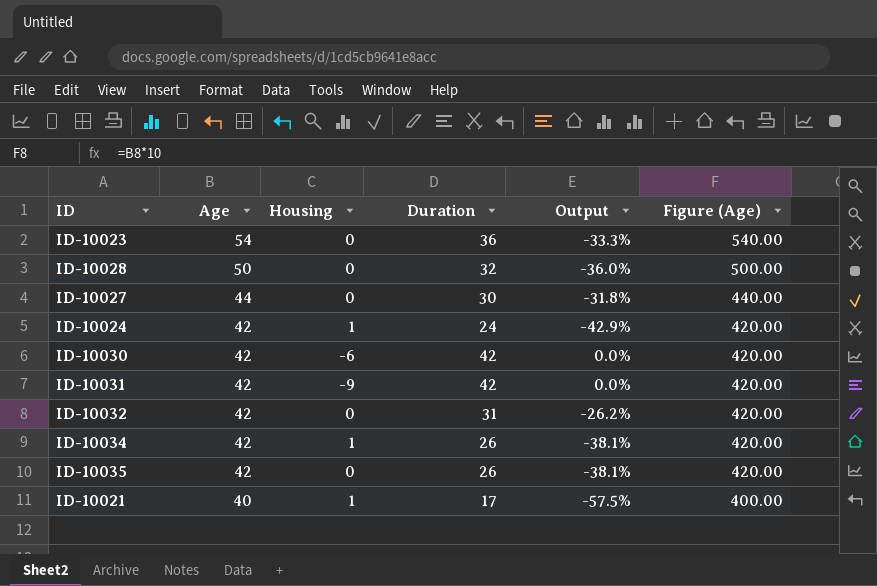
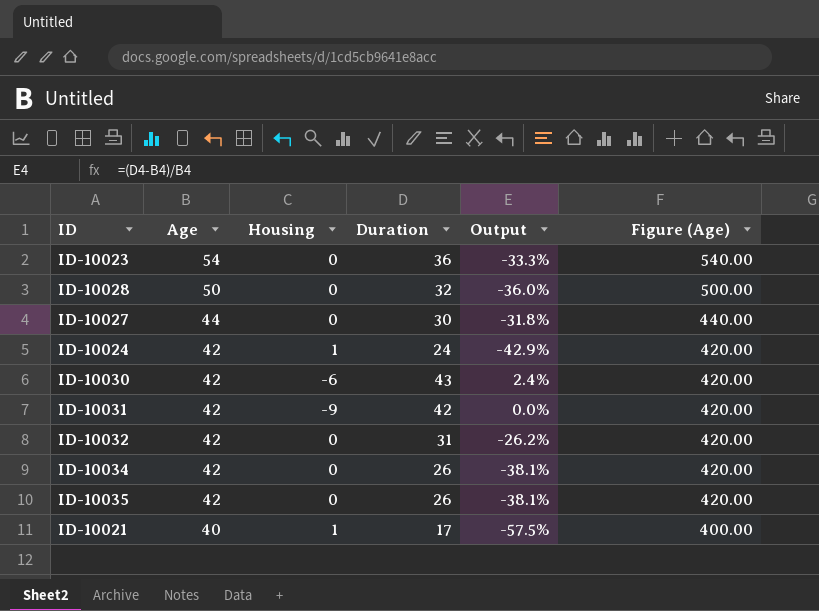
ID-10030 | Duration: 42 -> 43
ID-10030 | Output: 0.0% -> 2.4%
ID-10034 | Housing: 1 -> 0

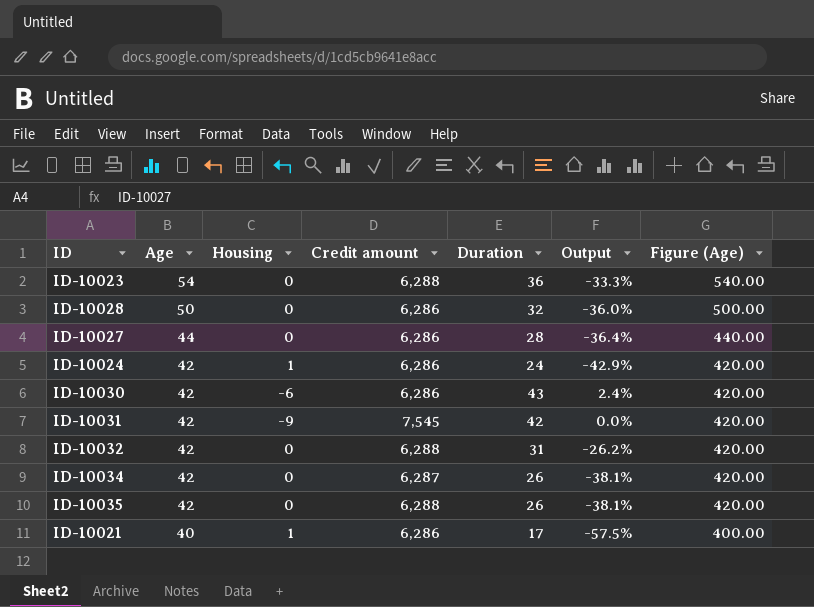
column Credit amount | position: none -> 4
ID-10027 | Duration: 30 -> 28
ID-10027 | Output: -31.8% -> -36.4%

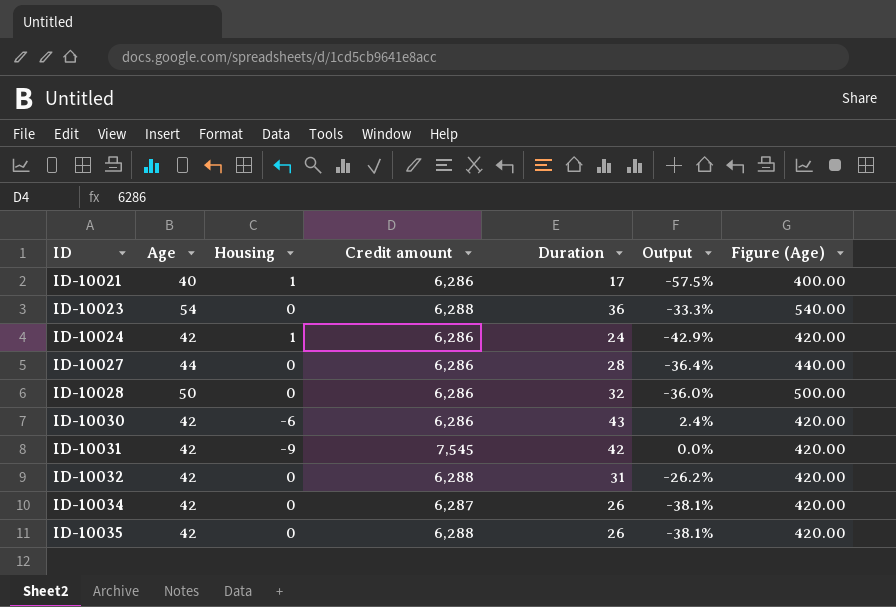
row order: Age descending -> ID ascending

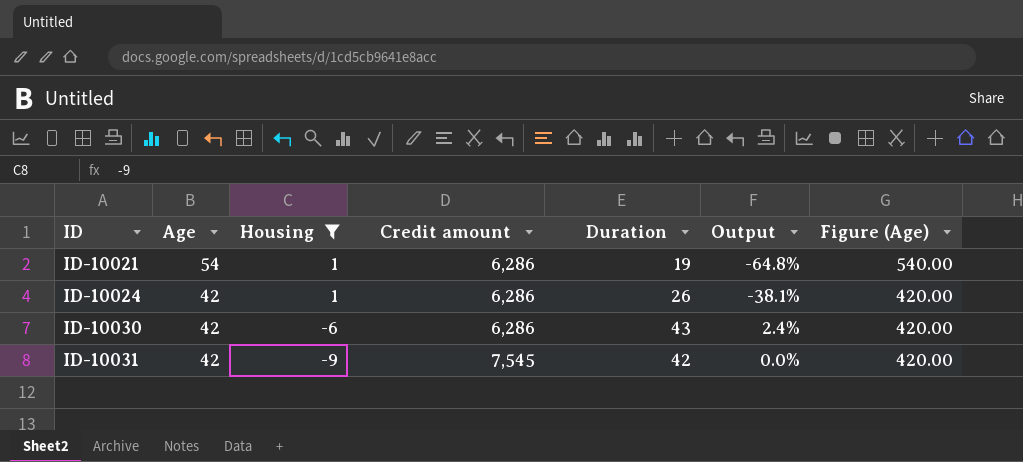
filter: none -> Housing != 0
ID-10021 | Age: 40 -> 54
ID-10021 | Duration: 17 -> 19
ID-10021 | Output: -57.5% -> -64.8%
ID-10021 | Figure (Age): 400.00 -> 540.00
ID-10024 | Duration: 24 -> 26
ID-10024 | Output: -42.9% -> -38.1%

